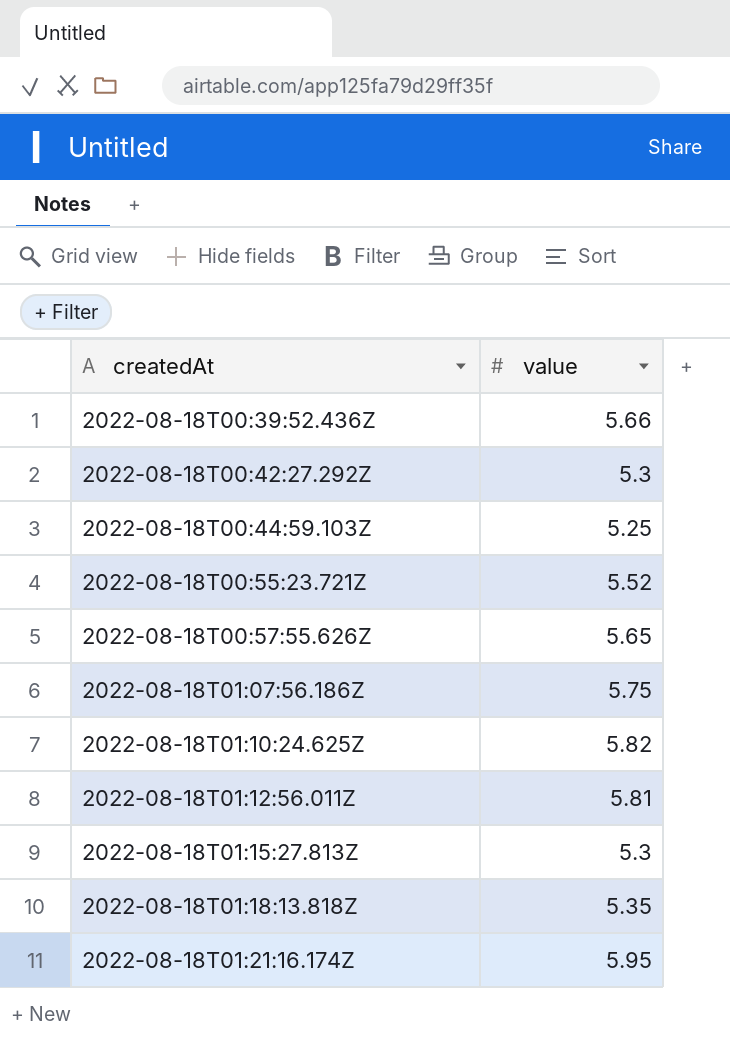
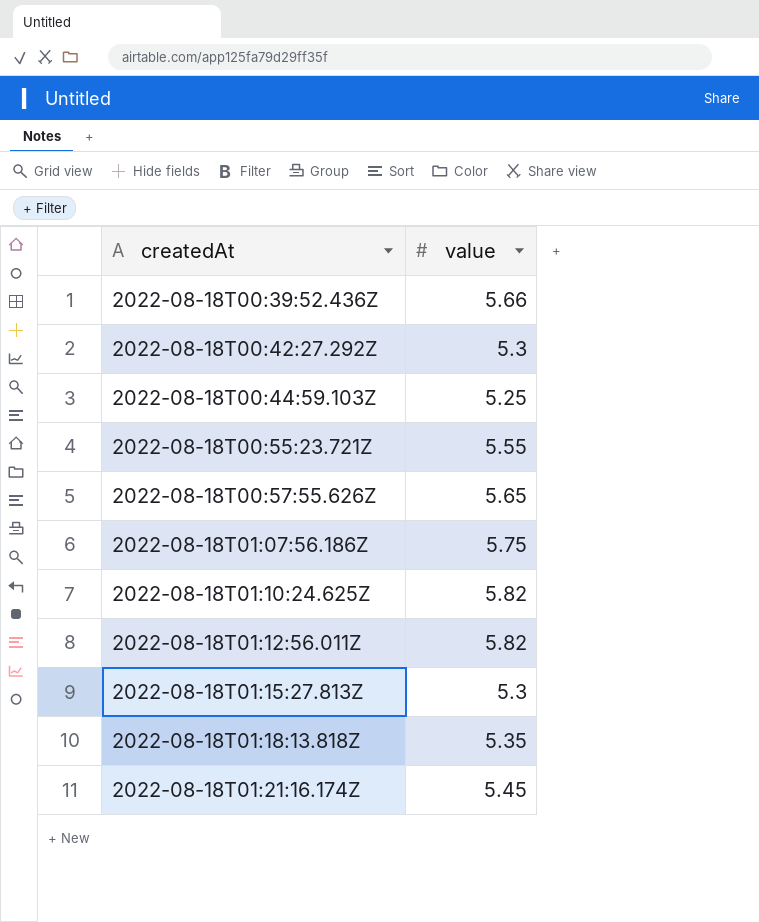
2022-08-18T00:55:23.721Z | value: 5.52 -> 5.55
2022-08-18T01:12:56.011Z | value: 5.81 -> 5.82
2022-08-18T01:21:16.174Z | value: 5.95 -> 5.45

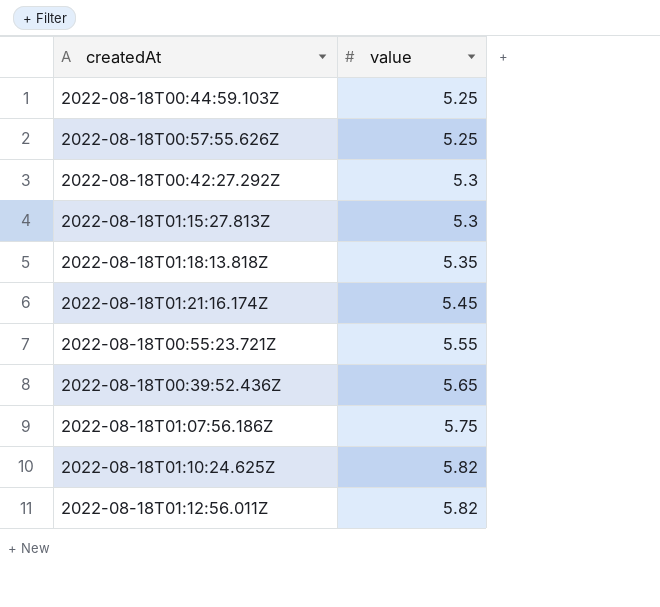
row order: createdAt ascending -> value ascending
2022-08-18T00:57:55.626Z | value: 5.65 -> 5.25
2022-08-18T00:39:52.436Z | value: 5.66 -> 5.65

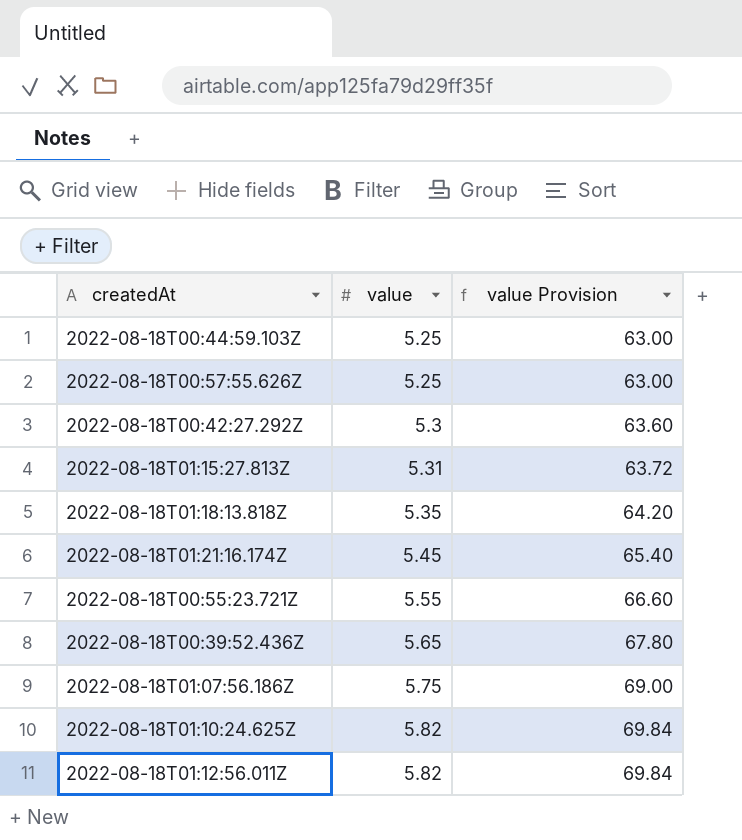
column value Provision | formula: none -> [value] * 12
2022-08-18T01:15:27.813Z | value: 5.3 -> 5.31

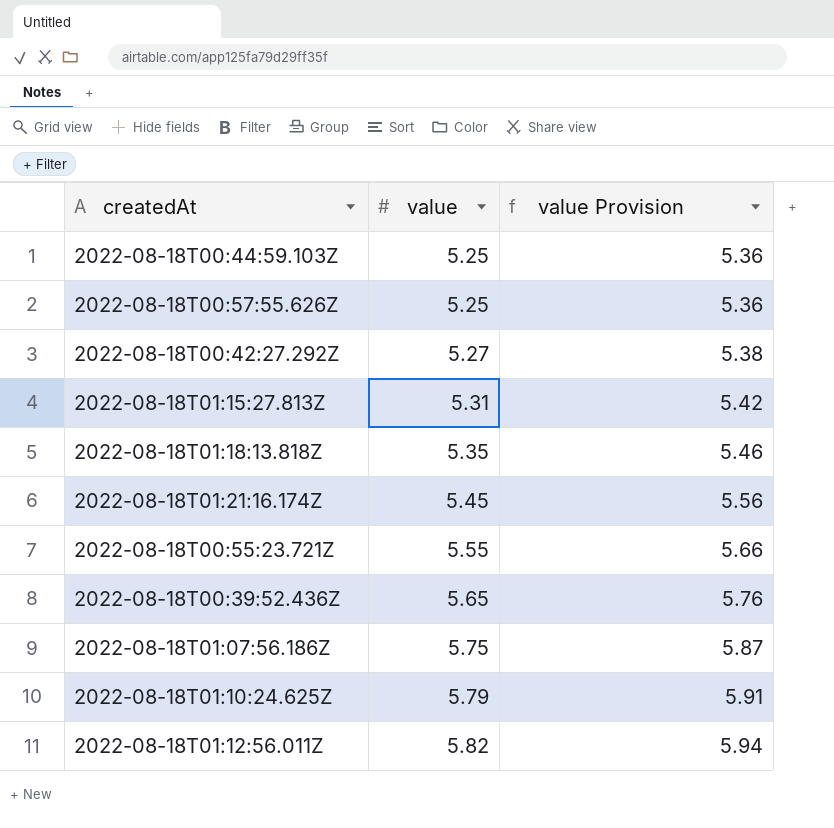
column value Provision | formula: [value] * 12 -> [value] * 1.02
2022-08-18T00:42:27.292Z | value: 5.3 -> 5.27
2022-08-18T01:10:24.625Z | value: 5.82 -> 5.79

